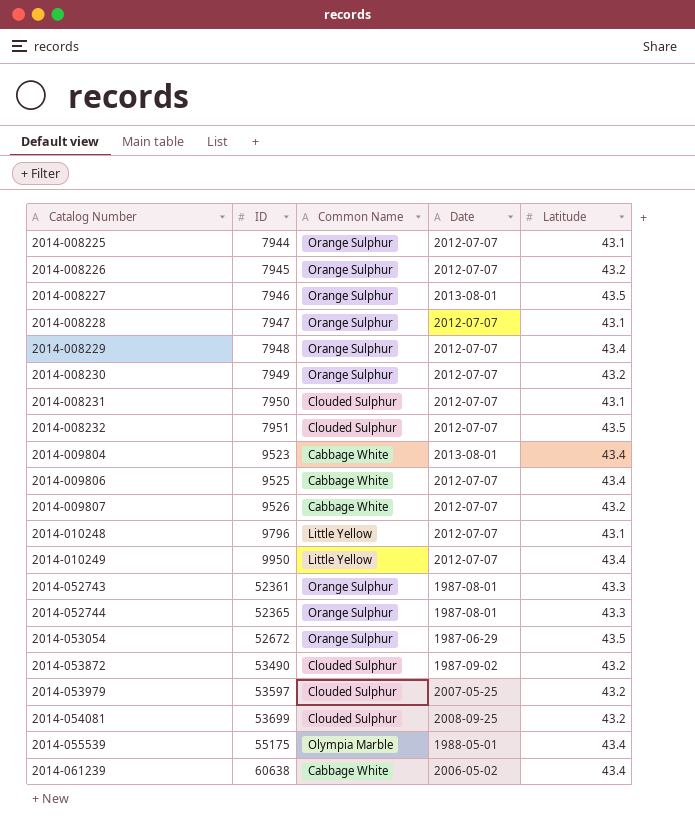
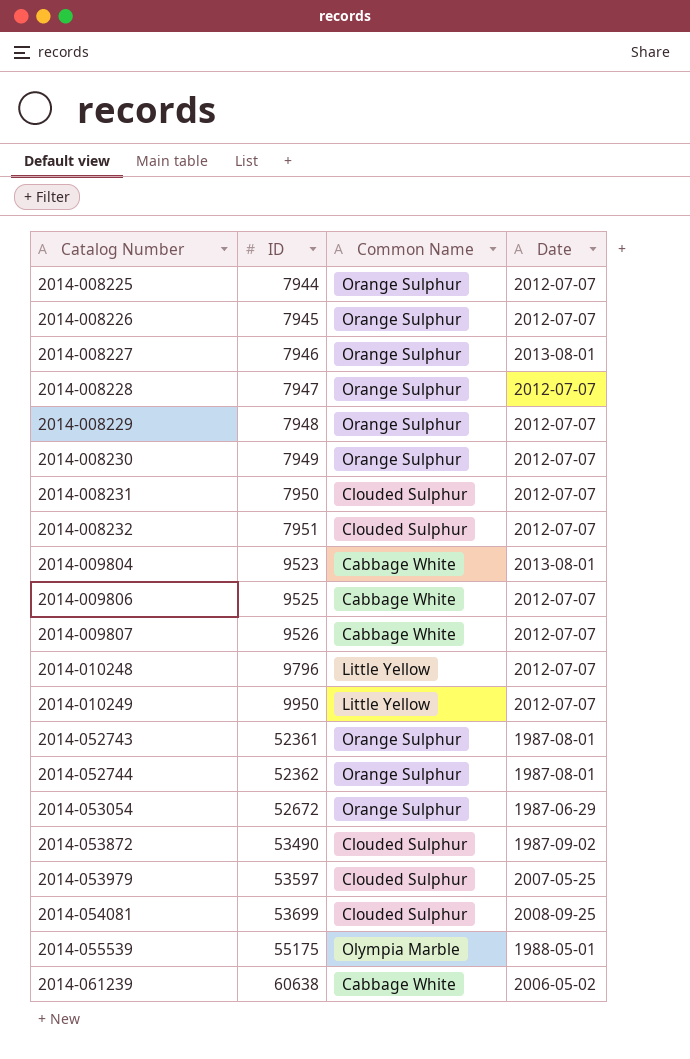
column Latitude | position: 5 -> none
2014-052744 | ID: 52365 -> 52362

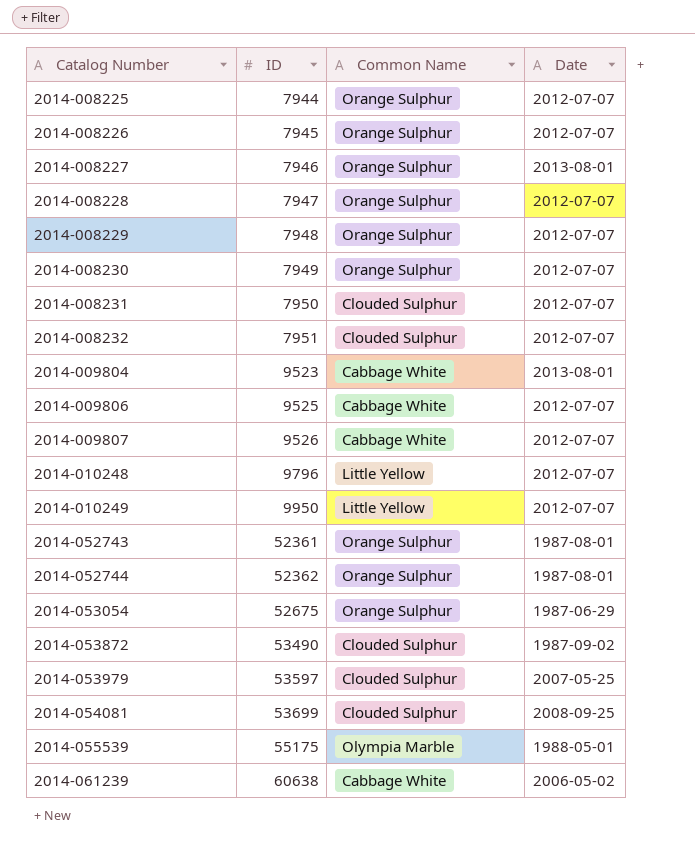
2014-053054 | ID: 52672 -> 52675

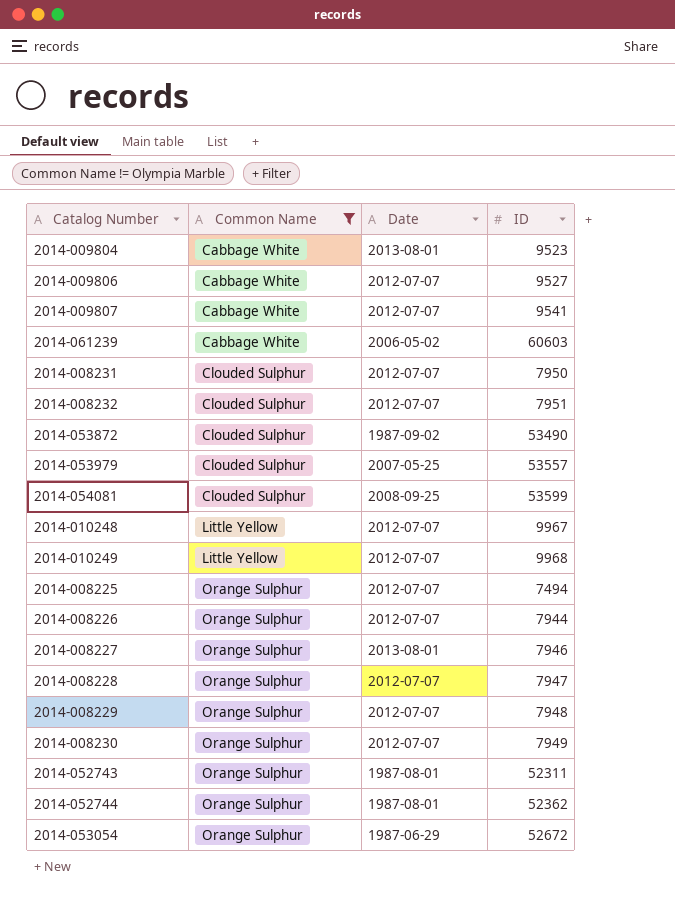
filter: none -> Common Name != Olympia Marble
row order: Catalog Number ascending -> Common Name ascending
column ID | position: 2 -> 4
2014-009806 | ID: 9525 -> 9527
2014-009807 | ID: 9526 -> 9541
2014-061239 | ID: 60638 -> 60603
2014-053979 | ID: 53597 -> 53557
2014-054081 | ID: 53699 -> 53599
2014-010248 | ID: 9796 -> 9967
2014-010249 | ID: 9950 -> 9968
2014-008225 | ID: 7944 -> 7494
2014-008226 | ID: 7945 -> 7944
2014-052743 | ID: 52361 -> 52311
2014-053054 | ID: 52675 -> 52672

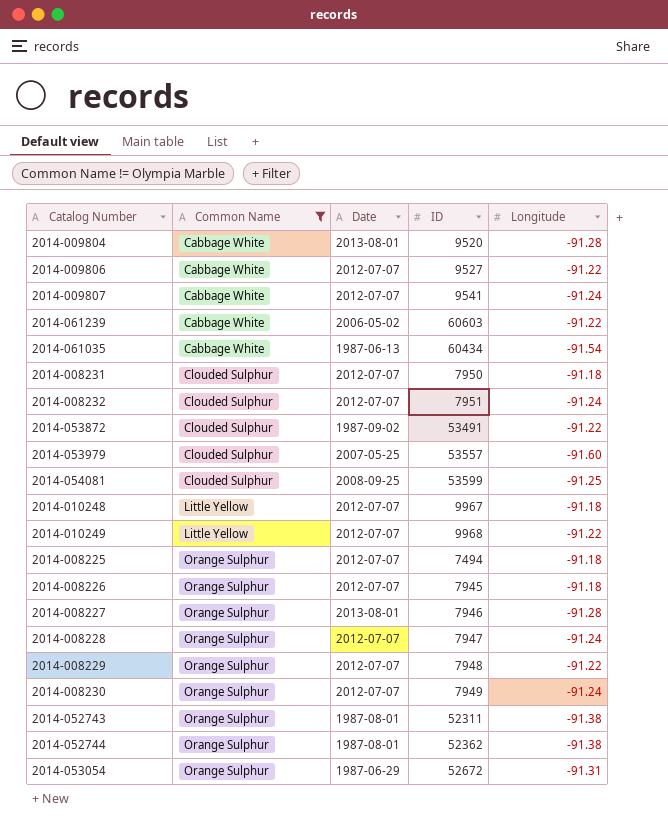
column Longitude | position: none -> 5
2014-009804 | ID: 9523 -> 9520
row 2014-061035: none -> Cabbage White | 1987-06-13 | 60434 | -91.54
2014-053872 | ID: 53490 -> 53491
2014-008226 | ID: 7944 -> 7945

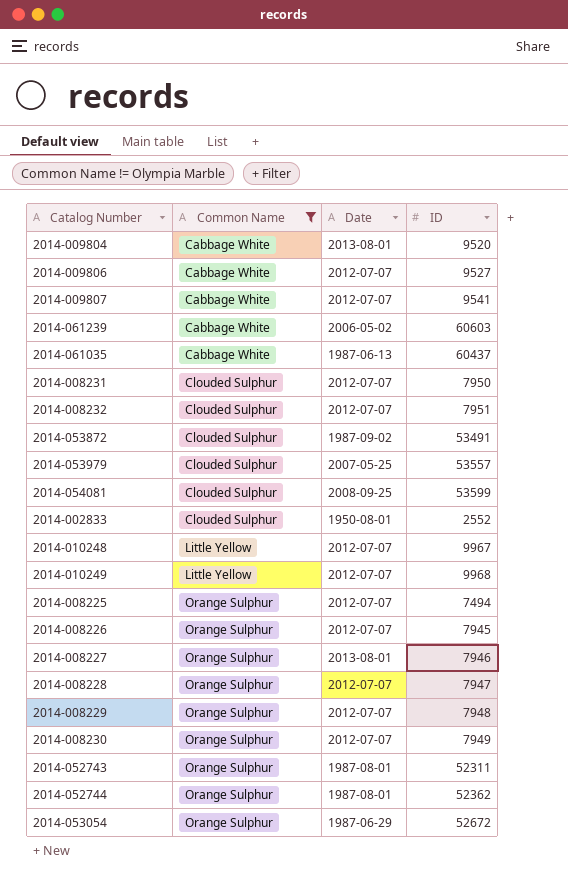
column Longitude | position: 5 -> none
2014-061035 | ID: 60434 -> 60437
row 2014-002833: none -> Clouded Sulphur | 1950-08-01 | 2552

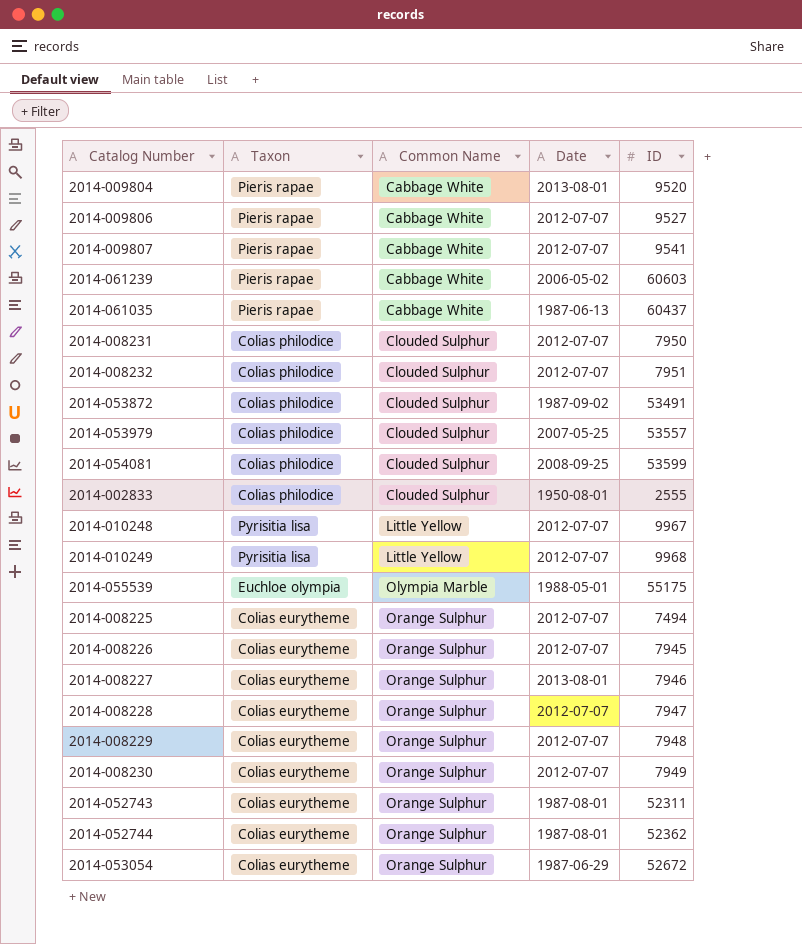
filter: Common Name != Olympia Marble -> none
column Taxon | position: none -> 2
2014-002833 | ID: 2552 -> 2555

